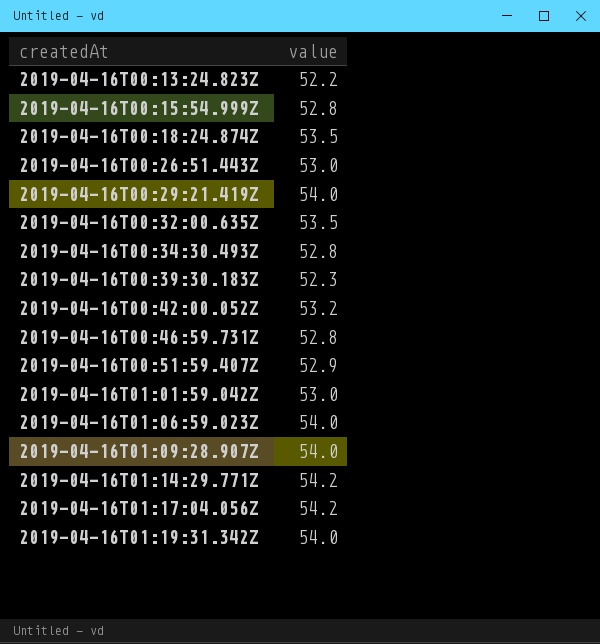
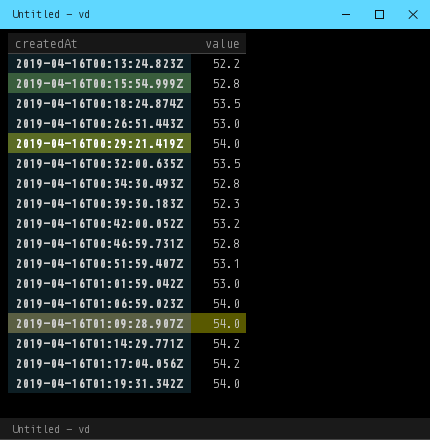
2019-04-16T00:51:59.407Z | value: 52.9 -> 53.1

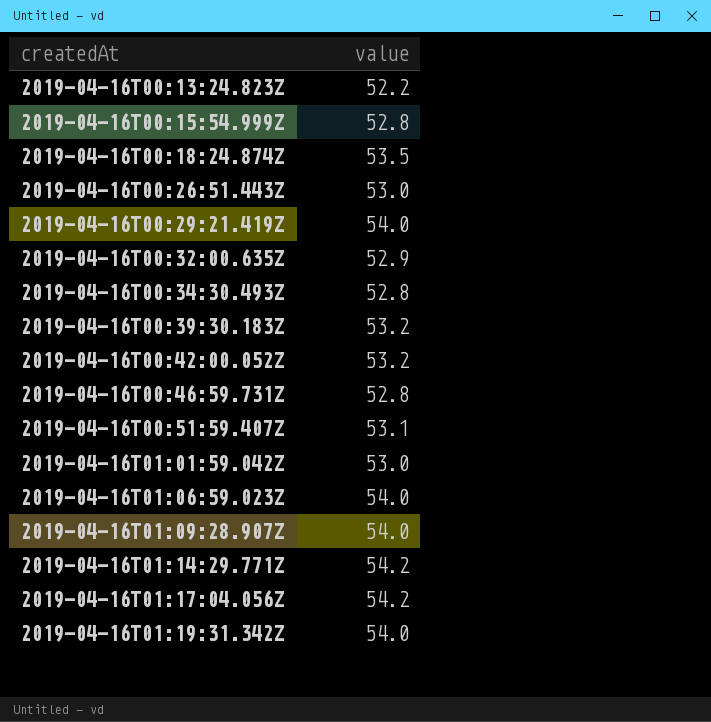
2019-04-16T00:32:00.635Z | value: 53.5 -> 52.9
2019-04-16T00:39:30.183Z | value: 52.3 -> 53.2

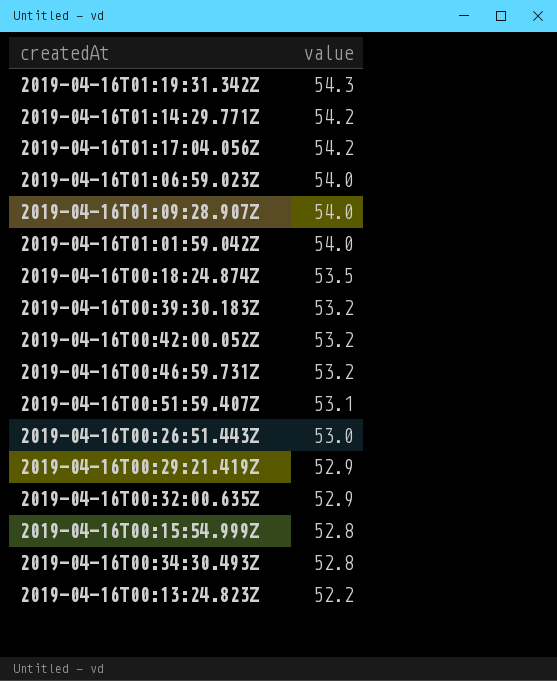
row order: createdAt ascending -> value descending
2019-04-16T01:19:31.342Z | value: 54.0 -> 54.3
2019-04-16T01:01:59.042Z | value: 53.0 -> 54.0
2019-04-16T00:46:59.731Z | value: 52.8 -> 53.2
2019-04-16T00:29:21.419Z | value: 54.0 -> 52.9

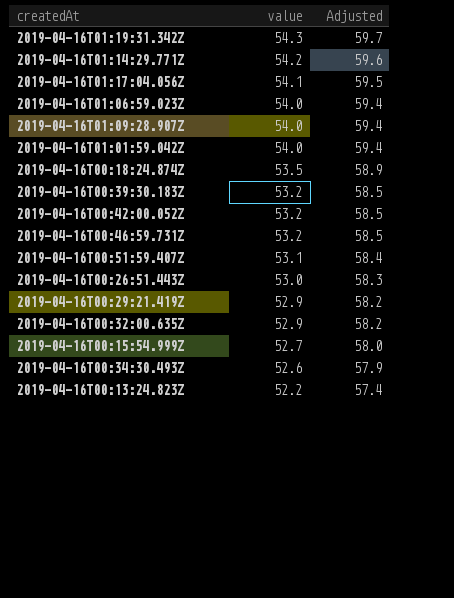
column Adjusted | formula: none -> [value] * 1.1
2019-04-16T01:17:04.056Z | value: 54.2 -> 54.1
2019-04-16T00:15:54.999Z | value: 52.8 -> 52.7
2019-04-16T00:34:30.493Z | value: 52.8 -> 52.6

